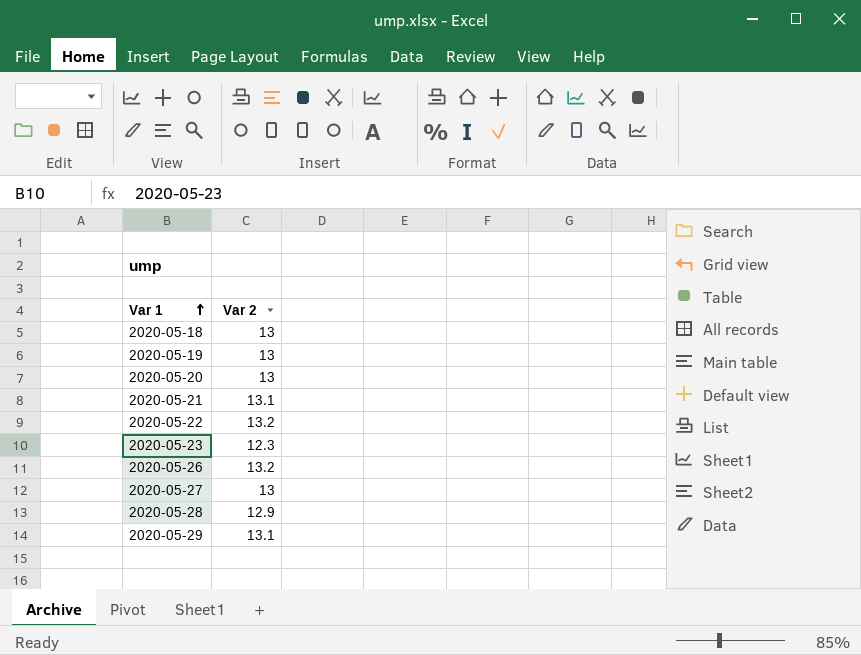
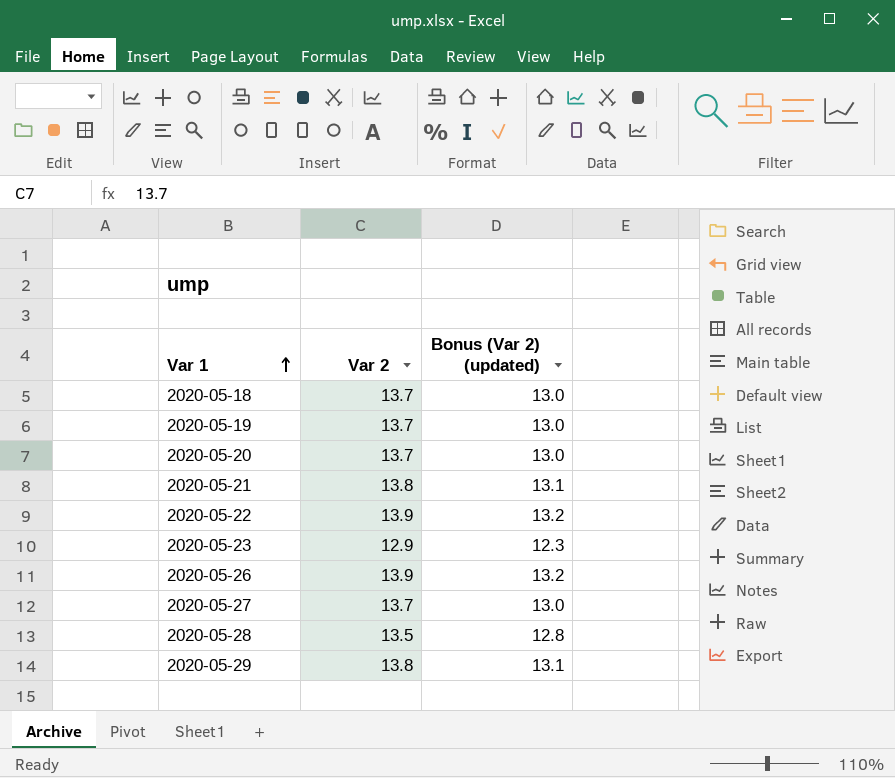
column Bonus (Var 2) (updated) | formula: none -> [Var 2] * 0.95
2020-05-18 | Var 2: 13 -> 13.7
2020-05-19 | Var 2: 13 -> 13.7
2020-05-20 | Var 2: 13 -> 13.7
2020-05-21 | Var 2: 13.1 -> 13.8
2020-05-22 | Var 2: 13.2 -> 13.9
2020-05-23 | Var 2: 12.3 -> 12.9
2020-05-26 | Var 2: 13.2 -> 13.9
2020-05-27 | Var 2: 13 -> 13.7
2020-05-28 | Var 2: 12.9 -> 13.5
2020-05-29 | Var 2: 13.1 -> 13.8

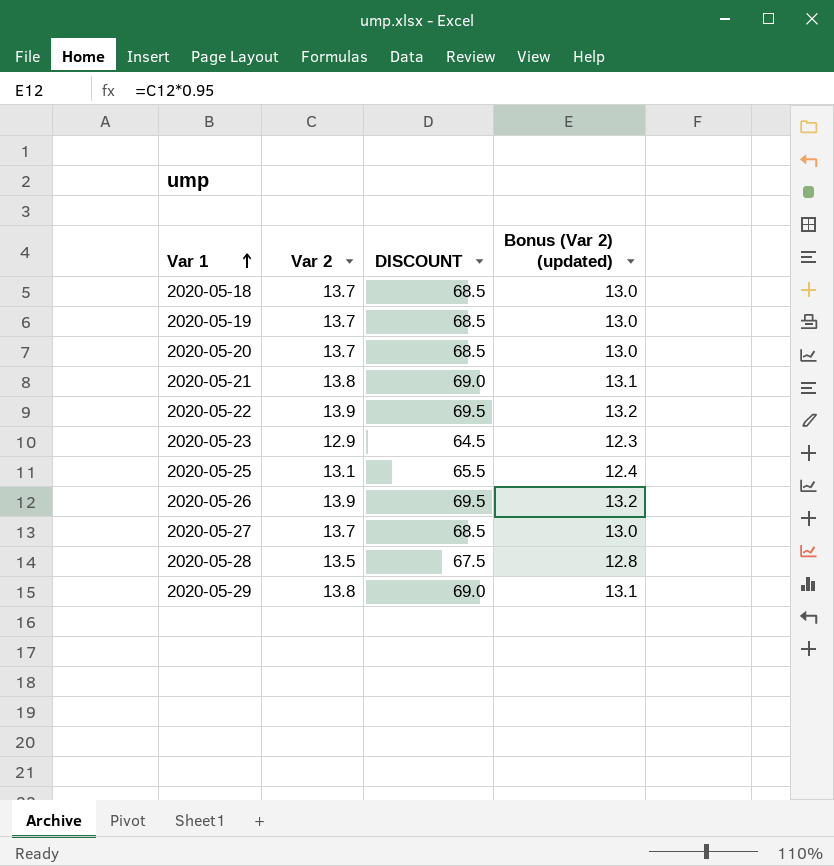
column DISCOUNT | formula: none -> [Var 2] * 5
row 2020-05-25: none -> 13.1 | 65.5 | 12.4

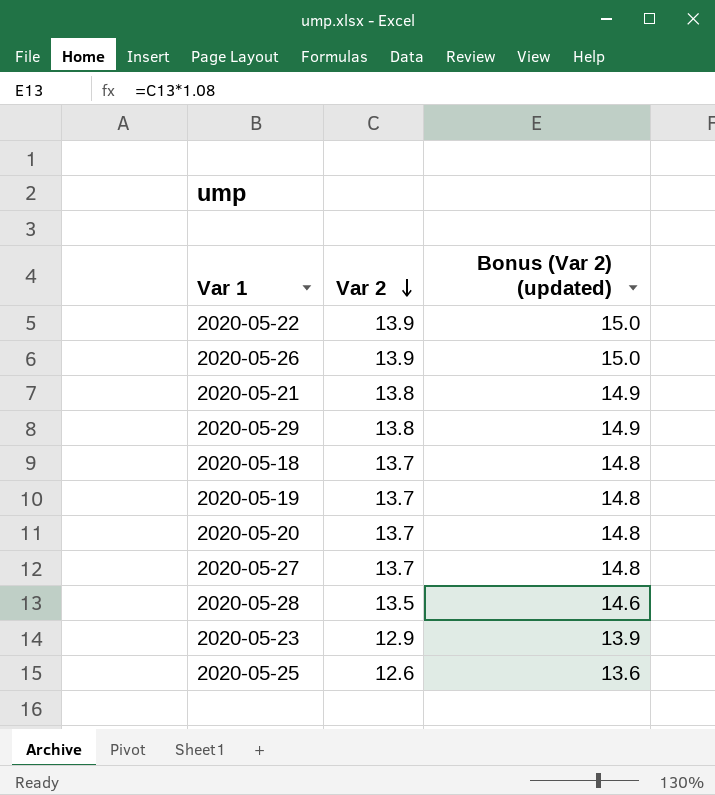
row order: Var 1 ascending -> Var 2 descending
column DISCOUNT | formula: [Var 2] * 5 -> none
column Bonus (Var 2) (updated) | formula: [Var 2] * 0.95 -> [Var 2] * 1.08
2020-05-25 | Var 2: 13.1 -> 12.6

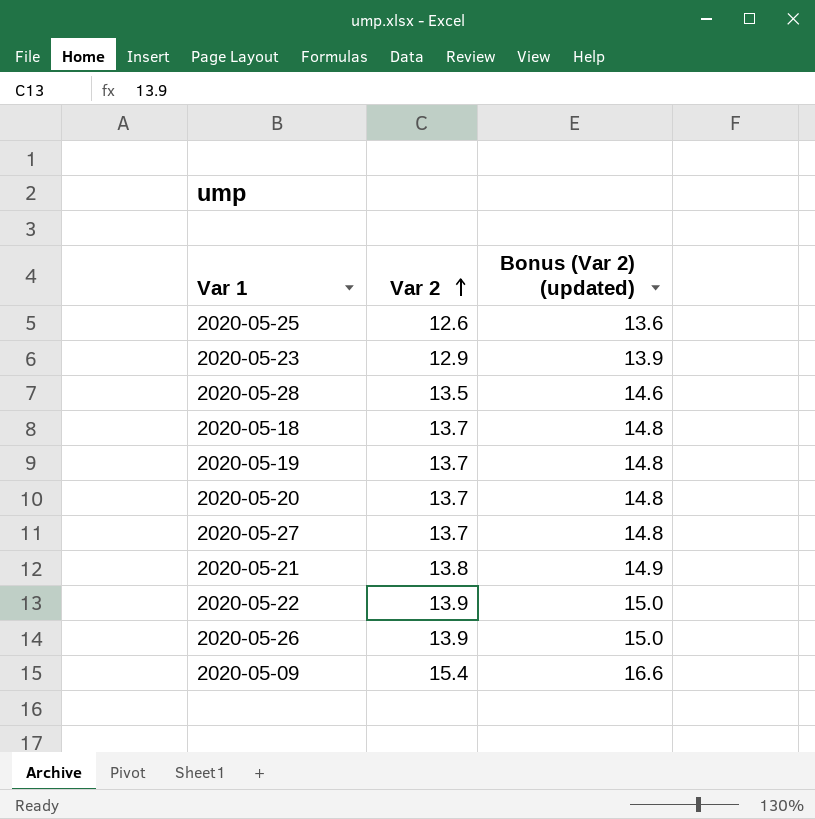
row order: Var 2 descending -> Var 2 ascending
row 2020-05-29: 13.8 | 14.9 -> none
row 2020-05-09: none -> 15.4 | 16.6

